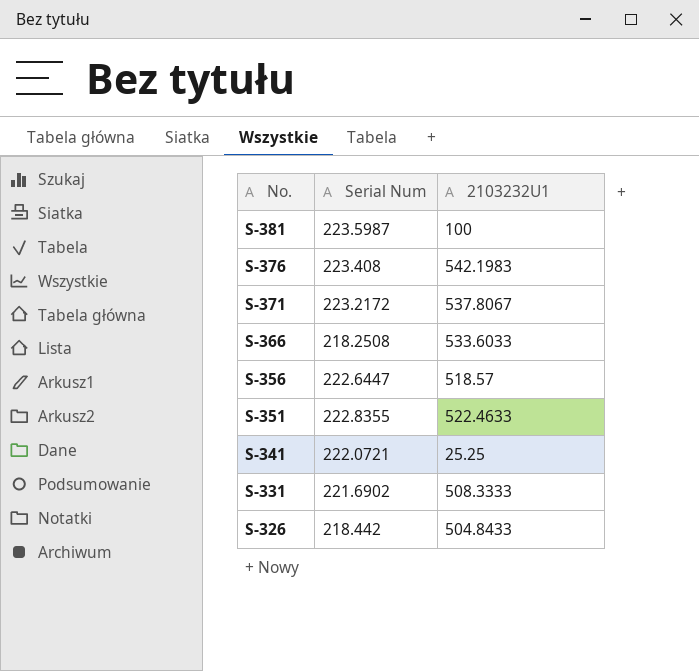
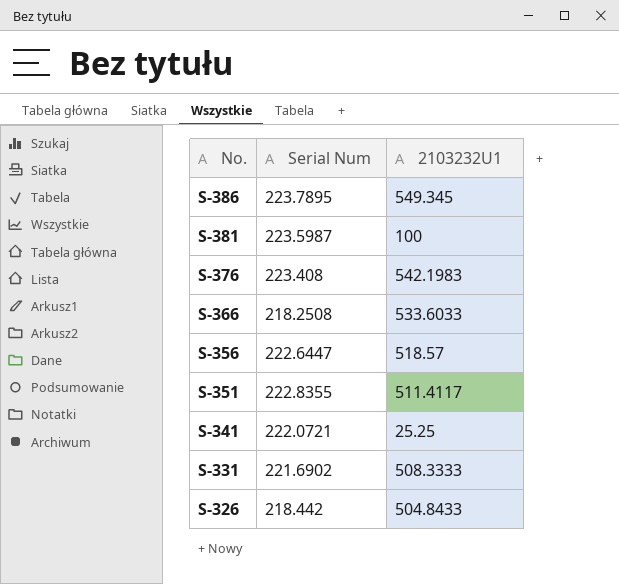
row S-371: 223.2172 | 537.8067 -> none
row S-386: none -> 223.7895 | 549.345
S-351 | 2103232U1: 522.4633 -> 511.4117

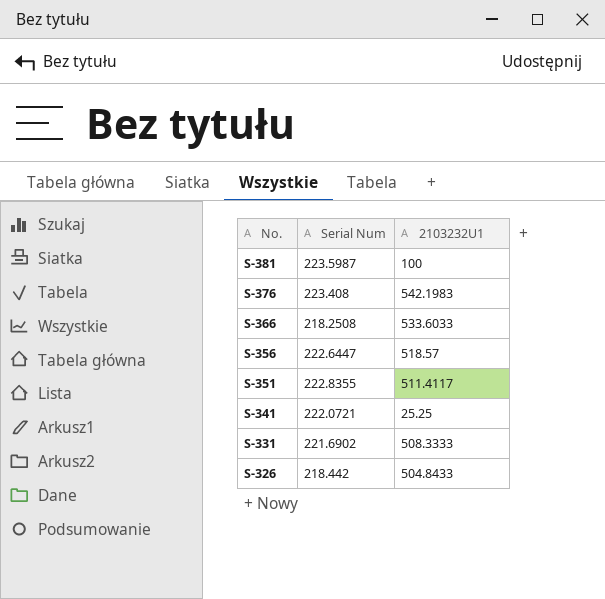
row S-386: 223.7895 | 549.345 -> none

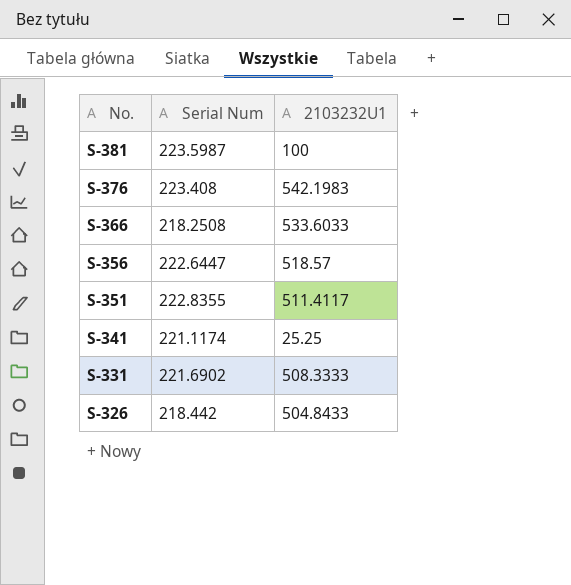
S-341 | Serial Num: 222.0721 -> 221.1174

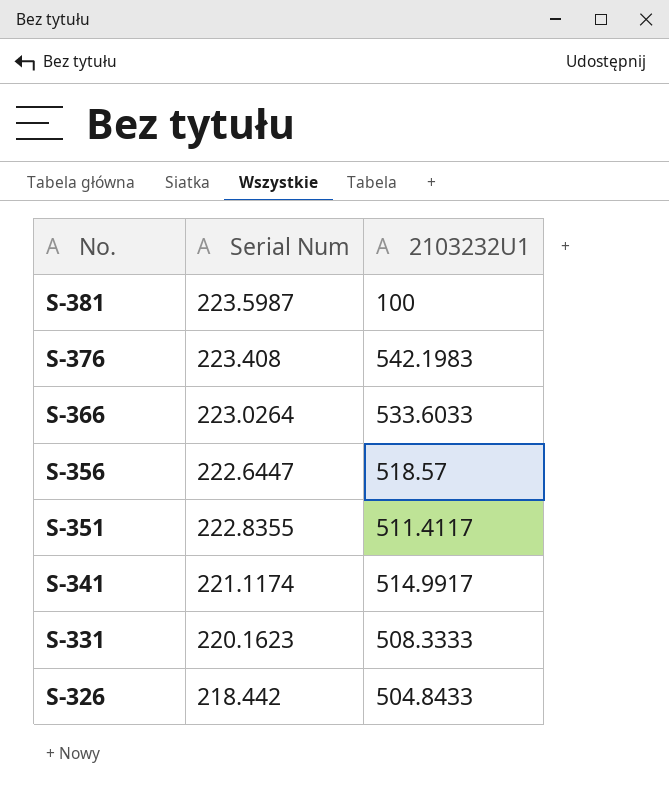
S-366 | Serial Num: 218.2508 -> 223.0264
S-341 | 2103232U1: 25.25 -> 514.9917
S-331 | Serial Num: 221.6902 -> 220.1623

